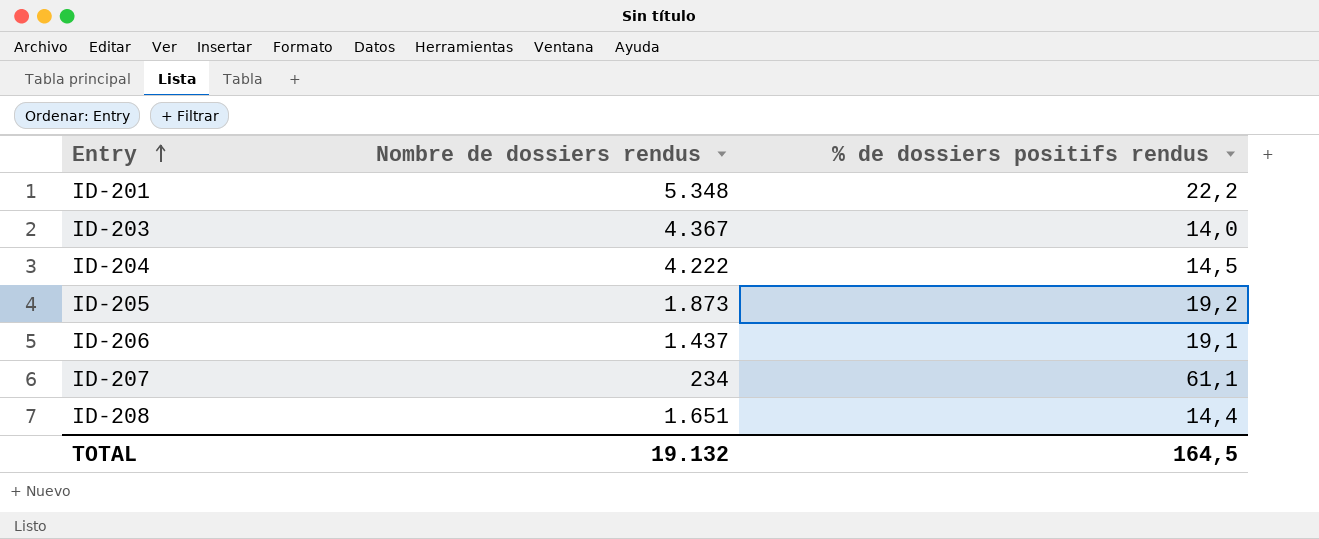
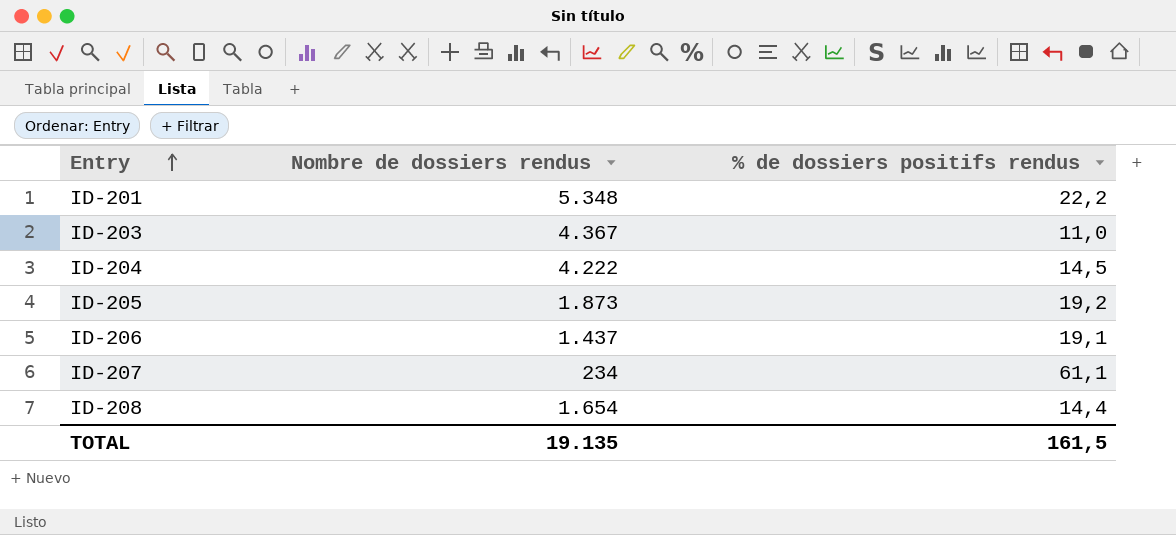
ID-203 | % de dossiers positifs rendus: 14,0 -> 11,0
ID-208 | Nombre de dossiers rendus: 1.651 -> 1.654
TOTAL | Nombre de dossiers rendus: 19.132 -> 19.135
TOTAL | % de dossiers positifs rendus: 164,5 -> 161,5

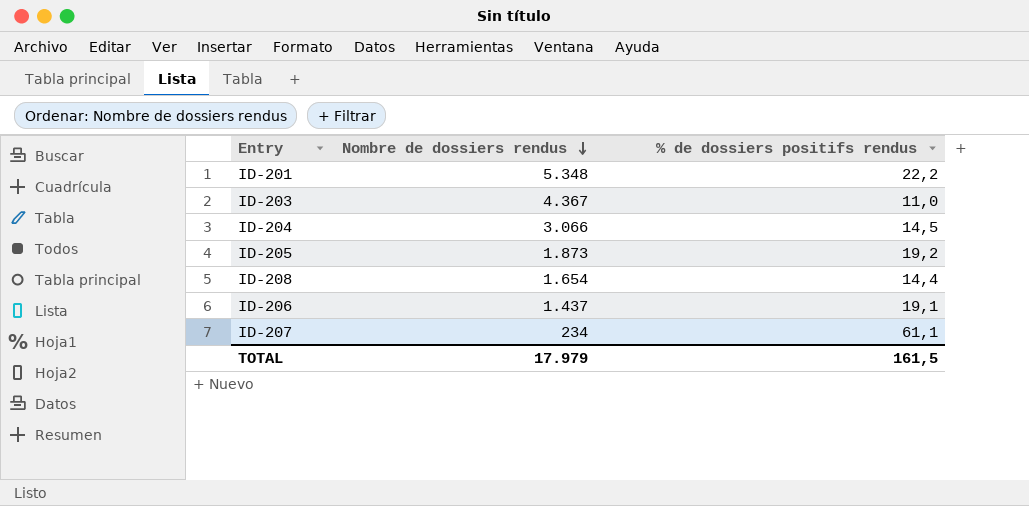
row order: Entry ascending -> Nombre de dossiers rendus descending
ID-204 | Nombre de dossiers rendus: 4.222 -> 3.066
TOTAL | Nombre de dossiers rendus: 19.135 -> 17.979

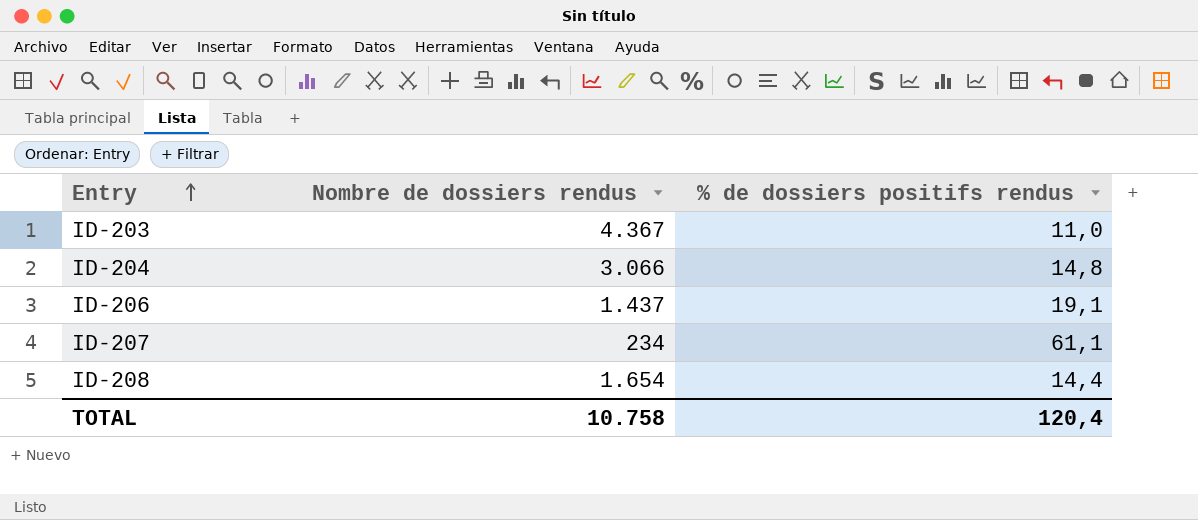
row order: Nombre de dossiers rendus descending -> Entry ascending
row ID-201: 5.348 | 22,2 -> none
row ID-205: 1.873 | 19,2 -> none
ID-204 | % de dossiers positifs rendus: 14,5 -> 14,8
TOTAL | Nombre de dossiers rendus: 17.979 -> 10.758
TOTAL | % de dossiers positifs rendus: 161,5 -> 120,4

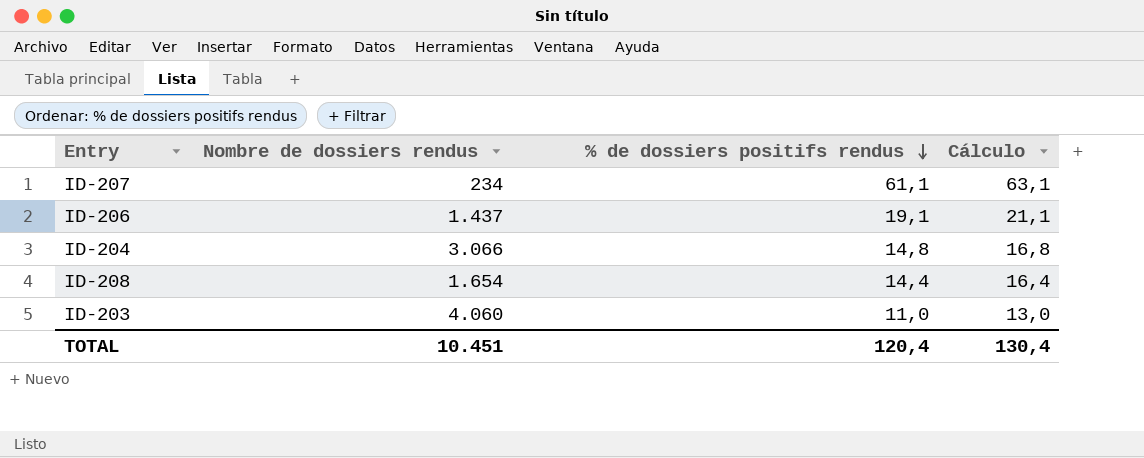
row order: Entry ascending -> % de dossiers positifs rendus descending
column Cálculo | formula: none -> [% de dossiers positifs rendus] + 2
ID-203 | Nombre de dossiers rendus: 4.367 -> 4.060
TOTAL | Nombre de dossiers rendus: 10.758 -> 10.451

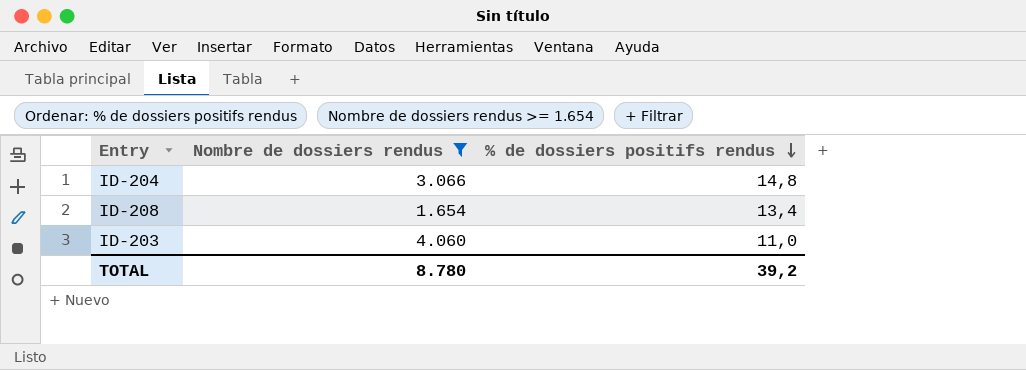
filter: none -> Nombre de dossiers rendus >= 1.654
column Cálculo | formula: [% de dossiers positifs rendus] + 2 -> none
ID-208 | % de dossiers positifs rendus: 14,4 -> 13,4
TOTAL | Nombre de dossiers rendus: 10.451 -> 8.780
TOTAL | % de dossiers positifs rendus: 120,4 -> 39,2

